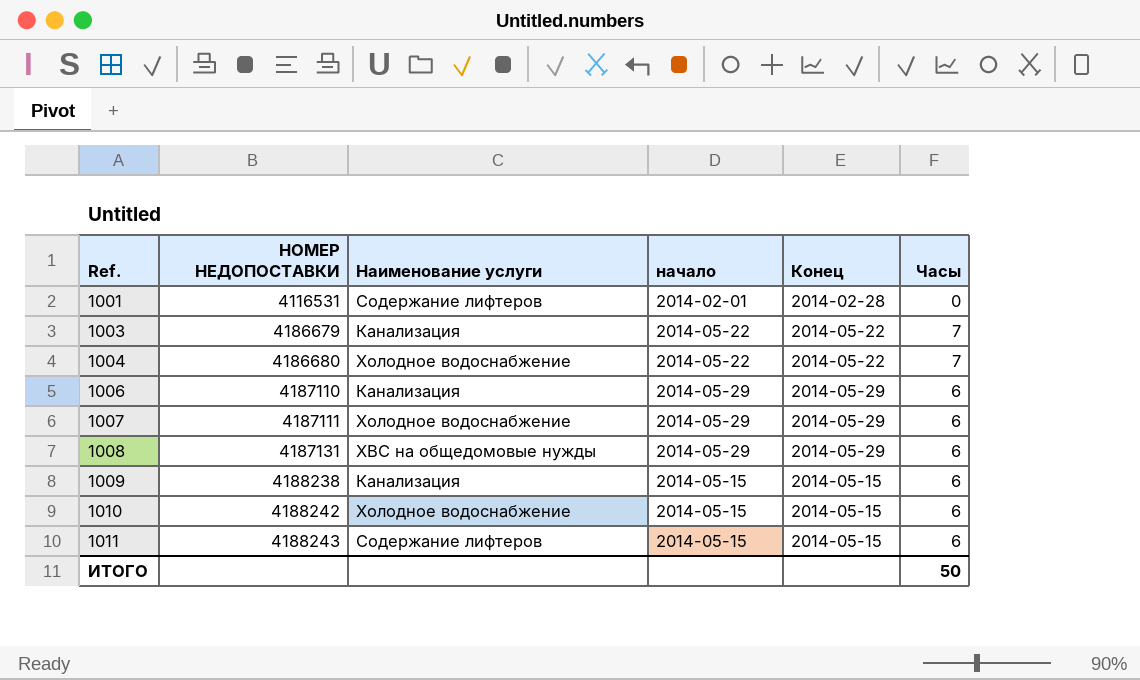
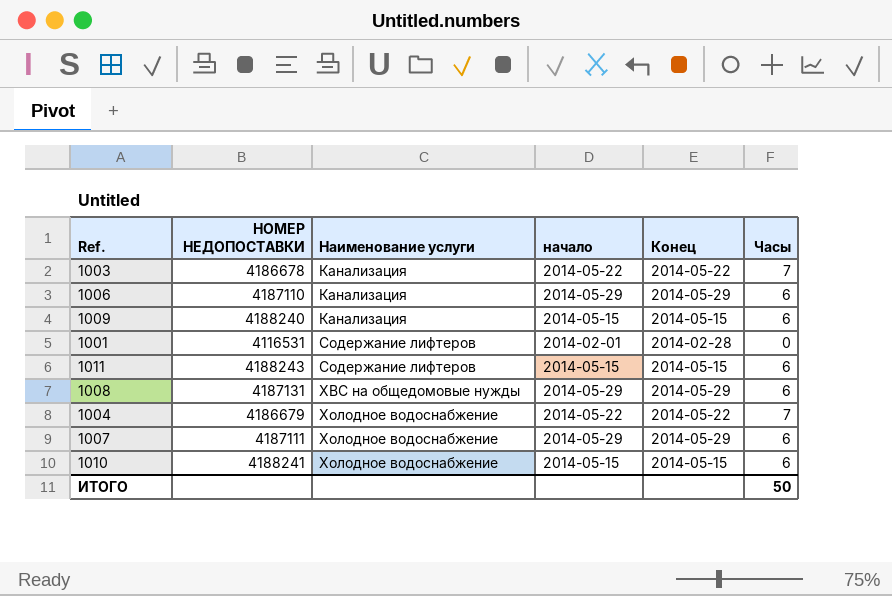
row order: Ref. ascending -> Наименование услуги ascending
1003 | НОМЕР НЕДОПОСТАВКИ: 4186679 -> 4186678
1009 | НОМЕР НЕДОПОСТАВКИ: 4188238 -> 4188240
1004 | НОМЕР НЕДОПОСТАВКИ: 4186680 -> 4186679
1010 | НОМЕР НЕДОПОСТАВКИ: 4188242 -> 4188241

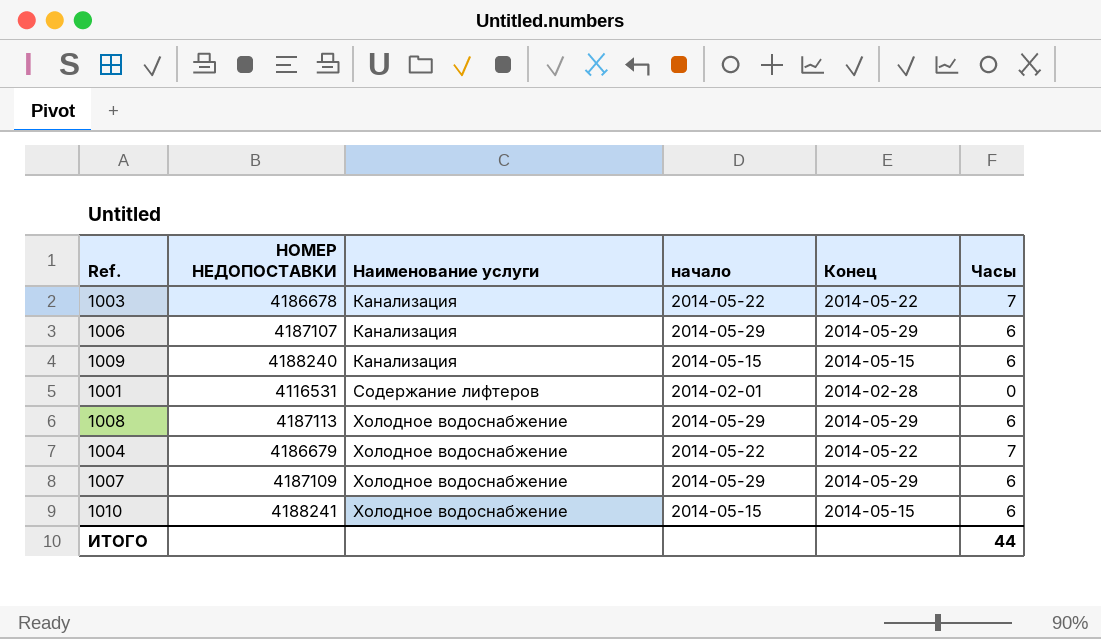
row 1011: 4188243 | Содержание лифтеров | 2014-05-15 | 2014-05-15 | 6 -> none
1006 | НОМЕР НЕДОПОСТАВКИ: 4187110 -> 4187107
1008 | НОМЕР НЕДОПОСТАВКИ: 4187131 -> 4187113
1008 | Наименование услуги: ХВС на общедомовые нужды -> Холодное водоснабжение
1007 | НОМЕР НЕДОПОСТАВКИ: 4187111 -> 4187109
ИТОГО | Часы: 50 -> 44

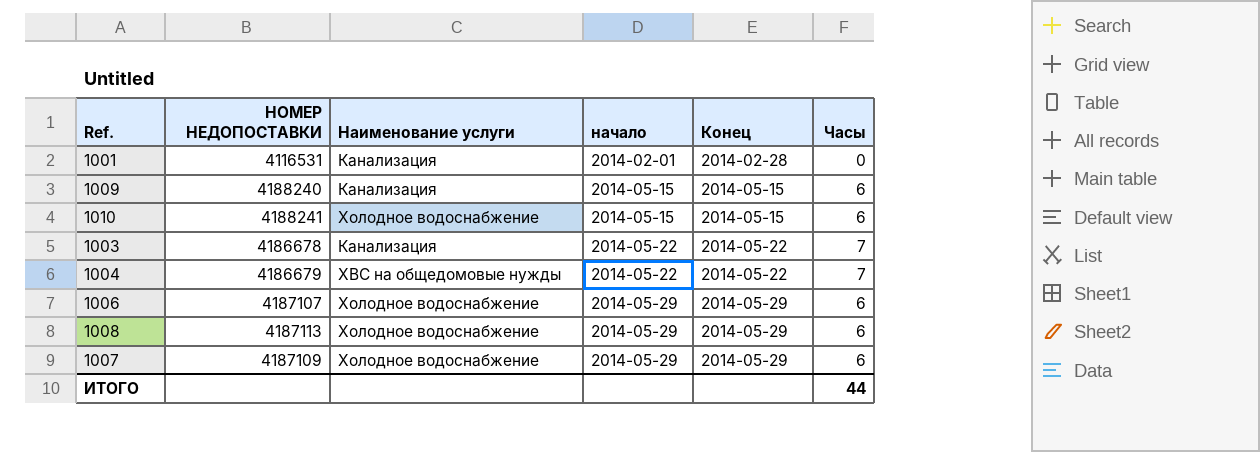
row order: Наименование услуги ascending -> начало ascending
1001 | Наименование услуги: Содержание лифтеров -> Канализация
1004 | Наименование услуги: Холодное водоснабжение -> ХВС на общедомовые нужды
1006 | Наименование услуги: Канализация -> Холодное водоснабжение

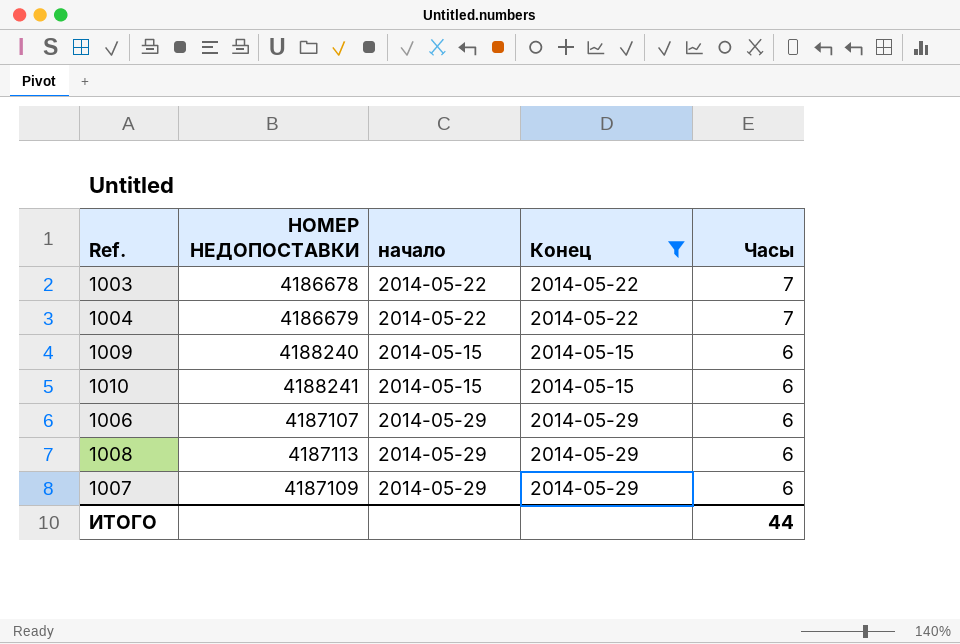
filter: none -> Конец != 2014-02-28
row order: начало ascending -> Часы descending
column Наименование услуги | position: 3 -> none

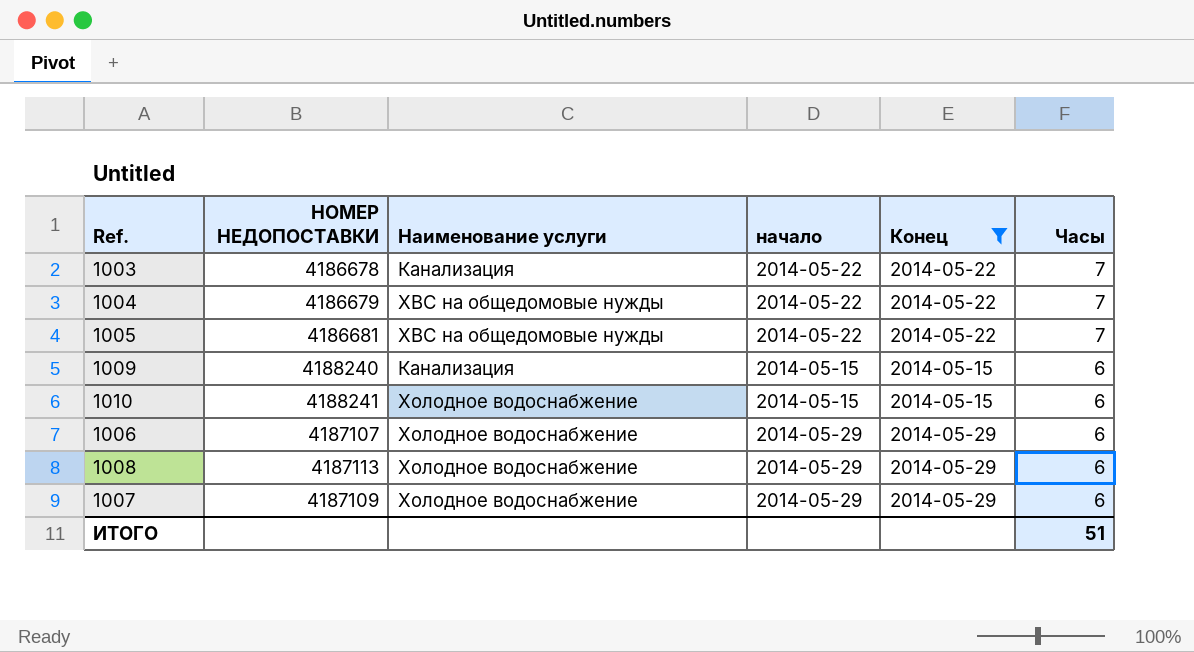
column Наименование услуги | position: none -> 3
row 1005: none -> 4186681 | ХВС на общедомовые нужды | 2014-05-22 | 2014-05-22 | 7
ИТОГО | Часы: 44 -> 51

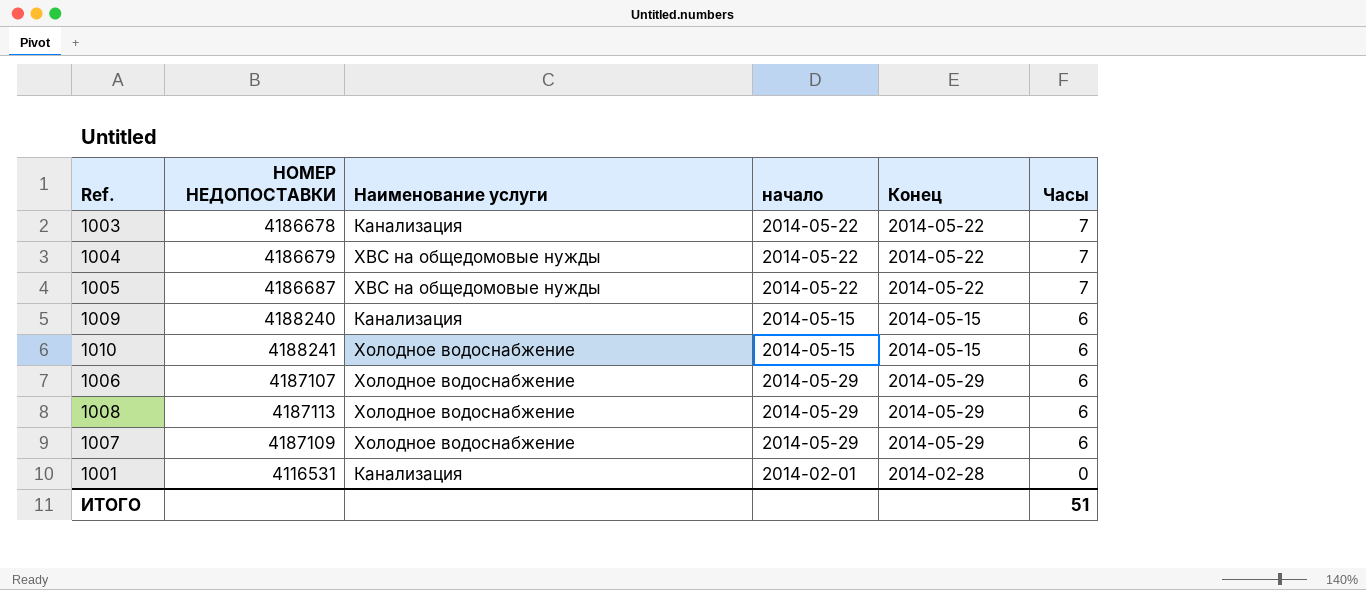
filter: Конец != 2014-02-28 -> none
1005 | НОМЕР НЕДОПОСТАВКИ: 4186681 -> 4186687

